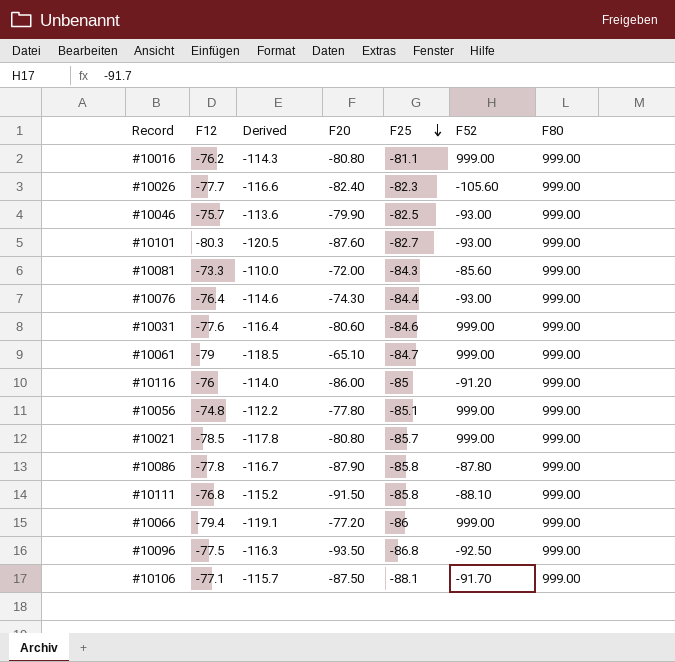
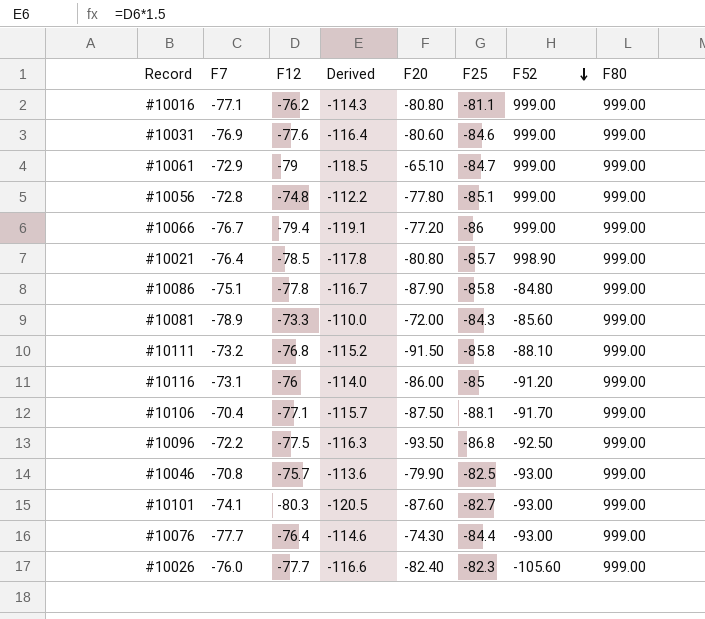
row order: F25 descending -> F52 descending
column F7 | position: none -> 2
#10021 | F52: 999.00 -> 998.90
#10086 | F52: -87.80 -> -84.80

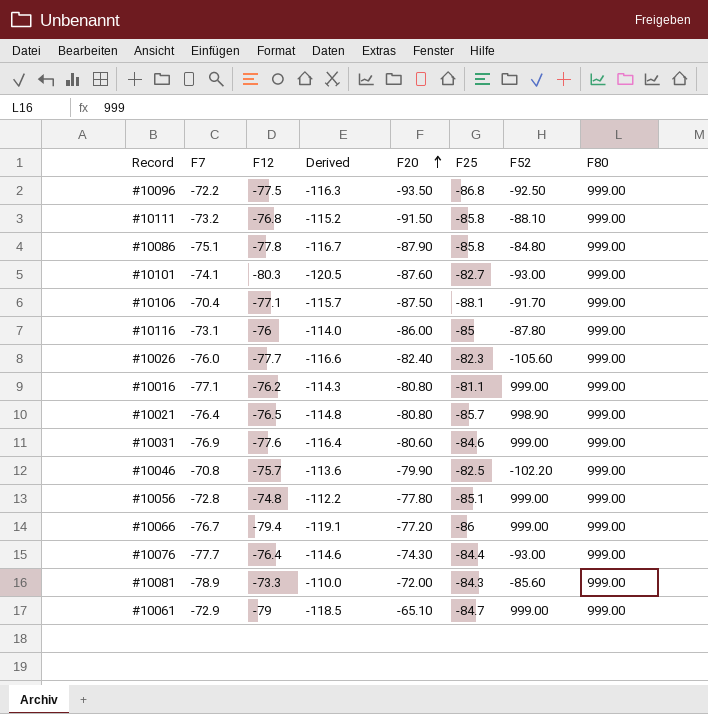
row order: F52 descending -> F20 ascending
#10116 | F52: -91.20 -> -87.80
#10021 | F12: -78.5 -> -76.5
#10021 | Derived: -117.8 -> -114.8
#10046 | F52: -93.00 -> -102.20

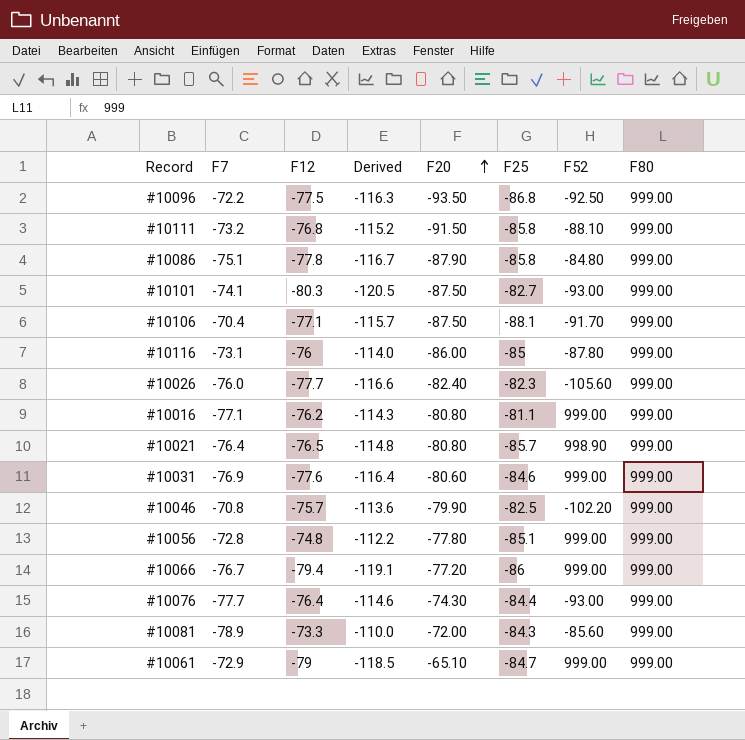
#10101 | F20: -87.60 -> -87.50

